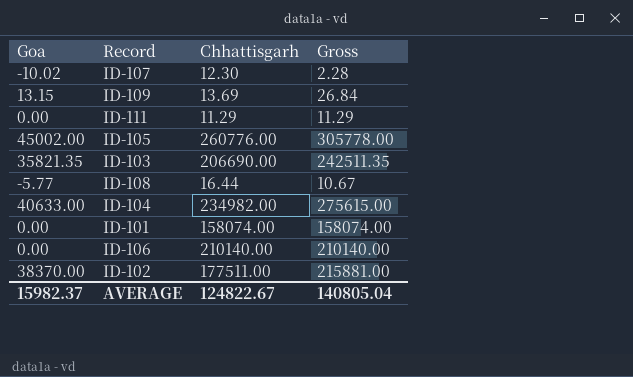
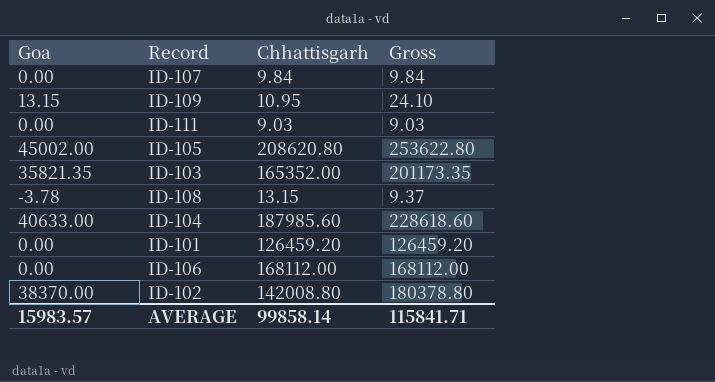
ID-107 | Goa: -10.02 -> 0.00
ID-107 | Chhattisgarh: 12.30 -> 9.84
ID-107 | Gross: 2.28 -> 9.84
ID-109 | Chhattisgarh: 13.69 -> 10.95
ID-109 | Gross: 26.84 -> 24.10
ID-111 | Chhattisgarh: 11.29 -> 9.03
ID-111 | Gross: 11.29 -> 9.03
ID-105 | Chhattisgarh: 260776.00 -> 208620.80
ID-105 | Gross: 305778.00 -> 253622.80
ID-103 | Chhattisgarh: 206690.00 -> 165352.00
ID-103 | Gross: 242511.35 -> 201173.35
ID-108 | Goa: -5.77 -> -3.78
ID-108 | Chhattisgarh: 16.44 -> 13.15
ID-108 | Gross: 10.67 -> 9.37
ID-104 | Chhattisgarh: 234982.00 -> 187985.60
ID-104 | Gross: 275615.00 -> 228618.60
ID-101 | Chhattisgarh: 158074.00 -> 126459.20
ID-101 | Gross: 158074.00 -> 126459.20
ID-106 | Chhattisgarh: 210140.00 -> 168112.00
ID-106 | Gross: 210140.00 -> 168112.00
ID-102 | Chhattisgarh: 177511.00 -> 142008.80
ID-102 | Gross: 215881.00 -> 180378.80
AVERAGE | Goa: 15982.37 -> 15983.57
AVERAGE | Chhattisgarh: 124822.67 -> 99858.14
AVERAGE | Gross: 140805.04 -> 115841.71

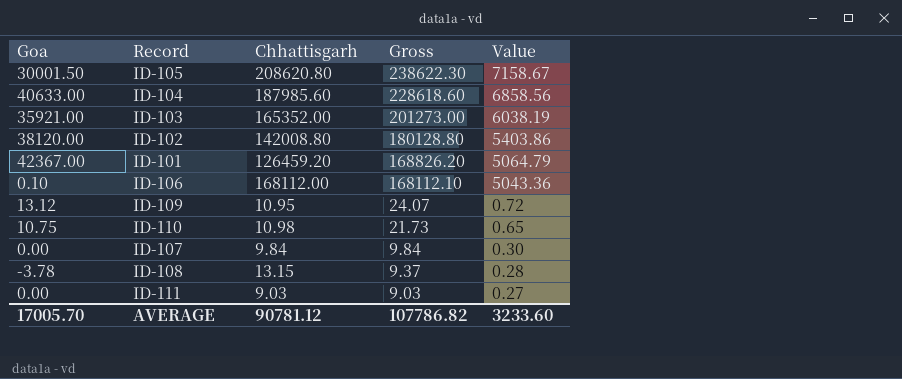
row order: none -> Gross descending
column Value | formula: none -> [Gross] * 0.03
ID-105 | Goa: 45002.00 -> 30001.50
ID-105 | Gross: 253622.80 -> 238622.30
ID-103 | Goa: 35821.35 -> 35921.00
ID-103 | Gross: 201173.35 -> 201273.00
ID-102 | Goa: 38370.00 -> 38120.00
ID-102 | Gross: 180378.80 -> 180128.80
ID-101 | Goa: 0.00 -> 42367.00
ID-101 | Gross: 126459.20 -> 168826.20
ID-106 | Goa: 0.00 -> 0.10
ID-106 | Gross: 168112.00 -> 168112.10
ID-109 | Goa: 13.15 -> 13.12
ID-109 | Gross: 24.10 -> 24.07
row ID-110: none -> 10.75 | 10.98 | 21.73 | 0.65
AVERAGE | Goa: 15983.57 -> 17005.70
AVERAGE | Chhattisgarh: 99858.14 -> 90781.12
AVERAGE | Gross: 115841.71 -> 107786.82

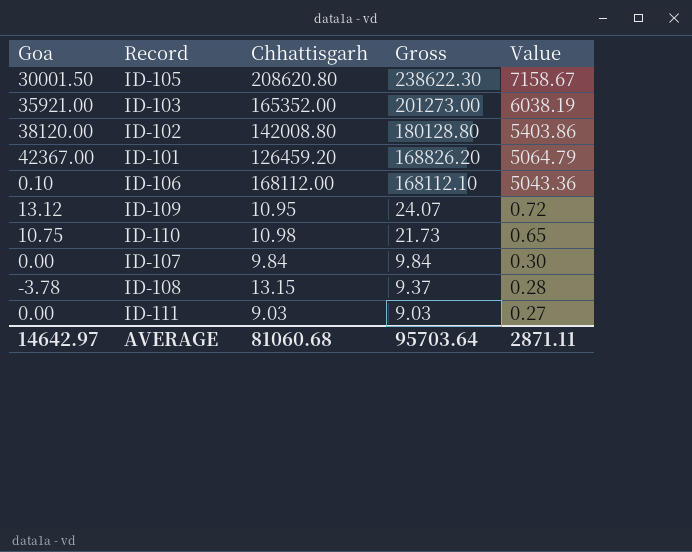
row ID-104: 40633.00 | 187985.60 | 228618.60 | 6858.56 -> none
AVERAGE | Goa: 17005.70 -> 14642.97
AVERAGE | Chhattisgarh: 90781.12 -> 81060.68
AVERAGE | Gross: 107786.82 -> 95703.64
AVERAGE | Value: 3233.60 -> 2871.11

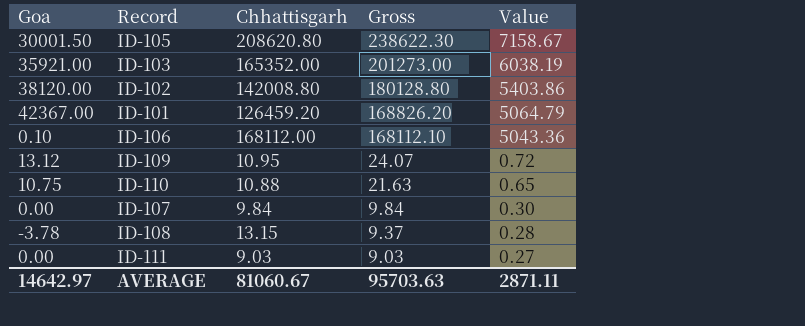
ID-110 | Chhattisgarh: 10.98 -> 10.88
ID-110 | Gross: 21.73 -> 21.63
AVERAGE | Chhattisgarh: 81060.68 -> 81060.67
AVERAGE | Gross: 95703.64 -> 95703.63

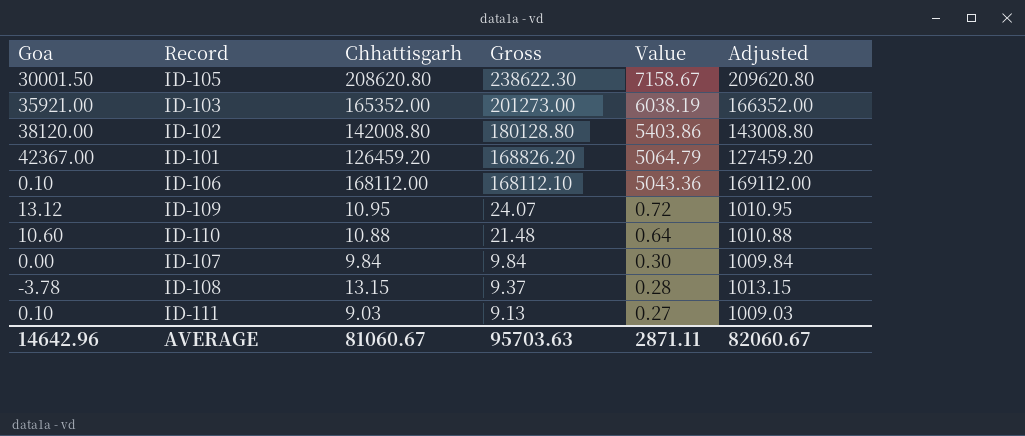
column Adjusted | formula: none -> [Chhattisgarh] + 1000
ID-110 | Goa: 10.75 -> 10.60
ID-110 | Gross: 21.63 -> 21.48
ID-110 | Value: 0.65 -> 0.64
ID-111 | Goa: 0.00 -> 0.10
ID-111 | Gross: 9.03 -> 9.13
AVERAGE | Goa: 14642.97 -> 14642.96

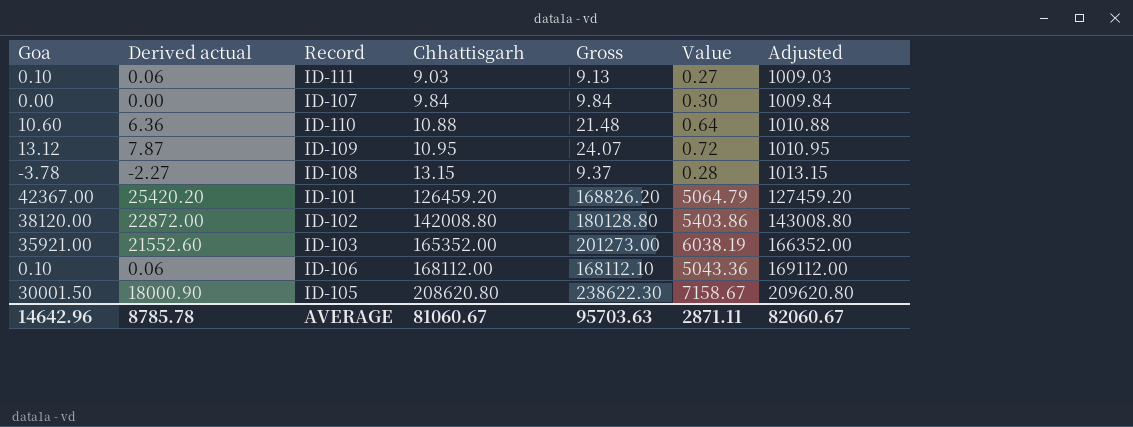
row order: Gross descending -> Chhattisgarh ascending
column Derived actual | formula: none -> [Goa] * 0.6

